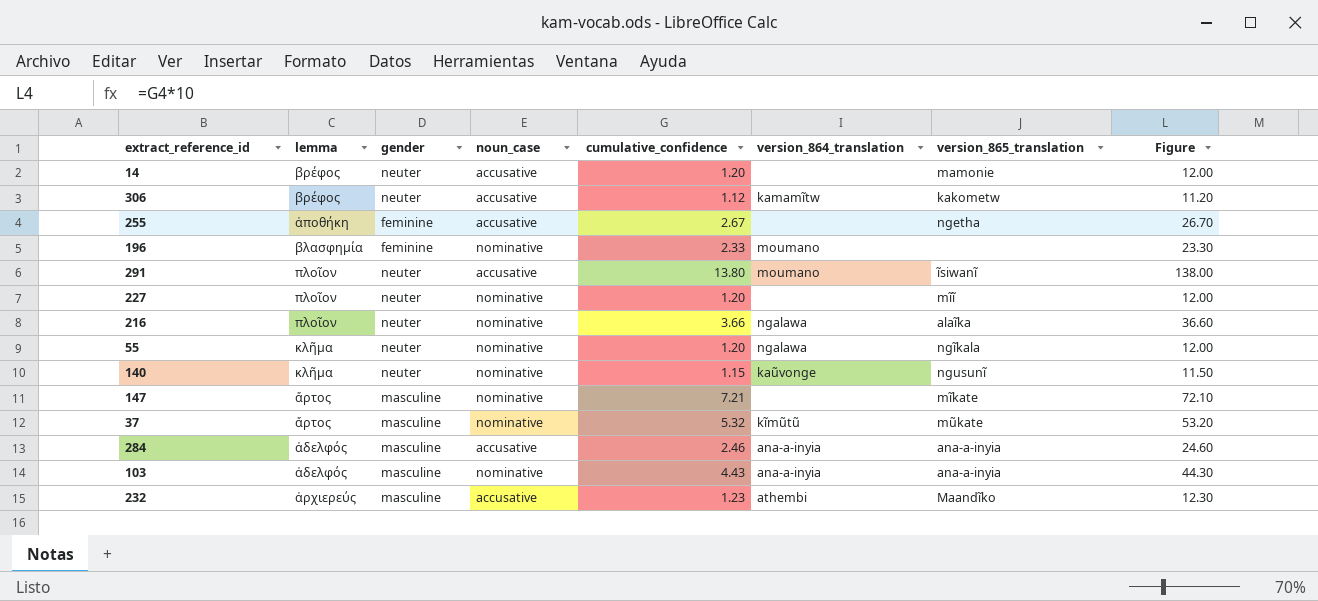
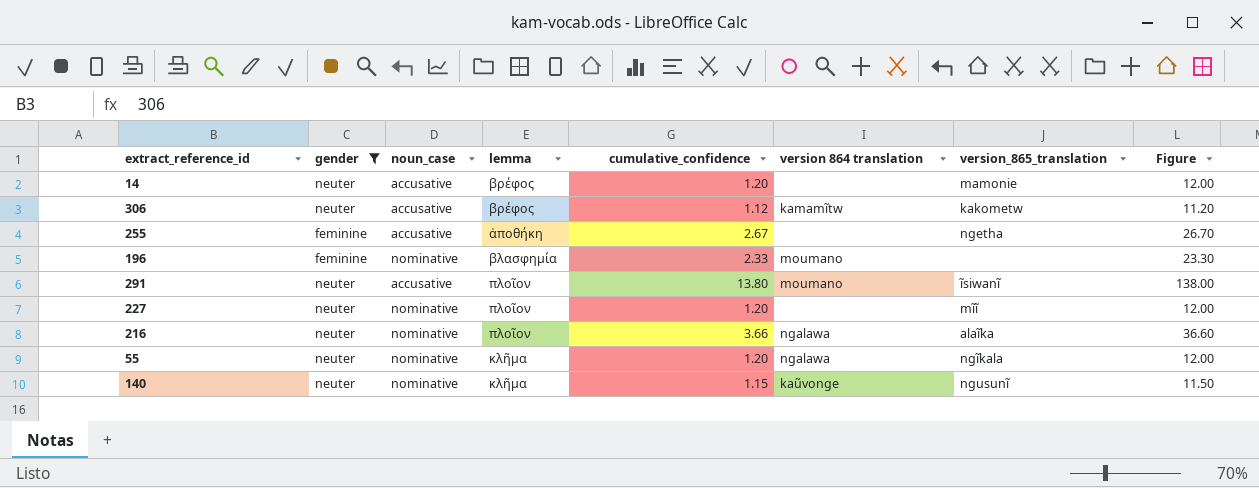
filter: none -> gender != masculine
column lemma | position: 2 -> 4
column name: version_864_translation -> version 864 translation

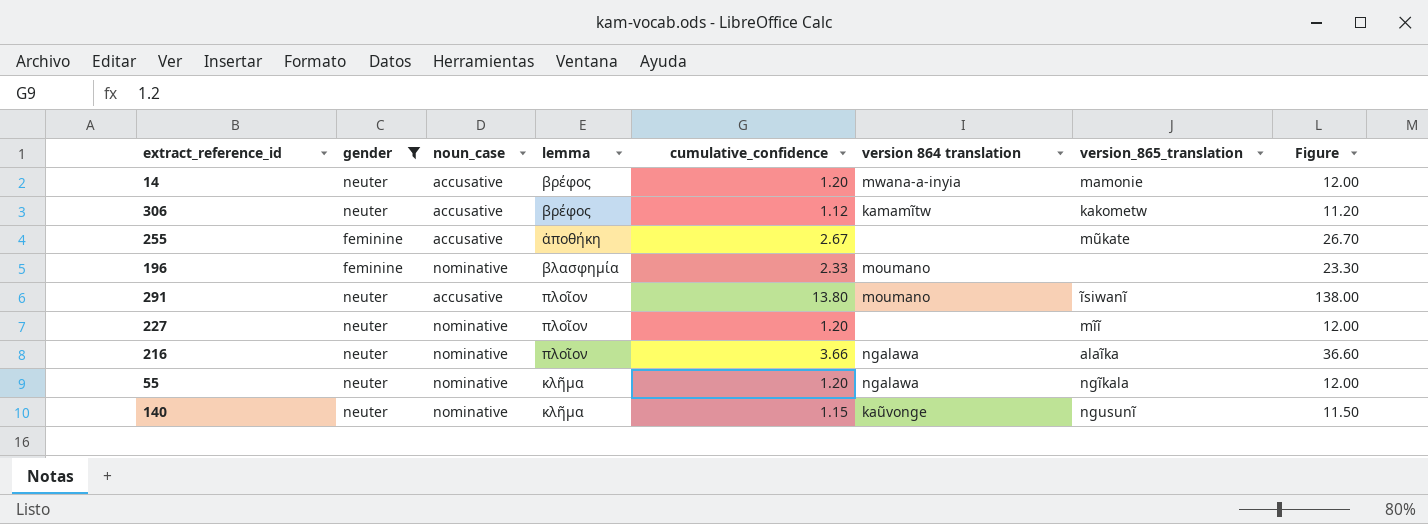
14 | version 864 translation: none -> mwana‐a‐inyia
255 | version_865_translation: ngetha -> mũkate

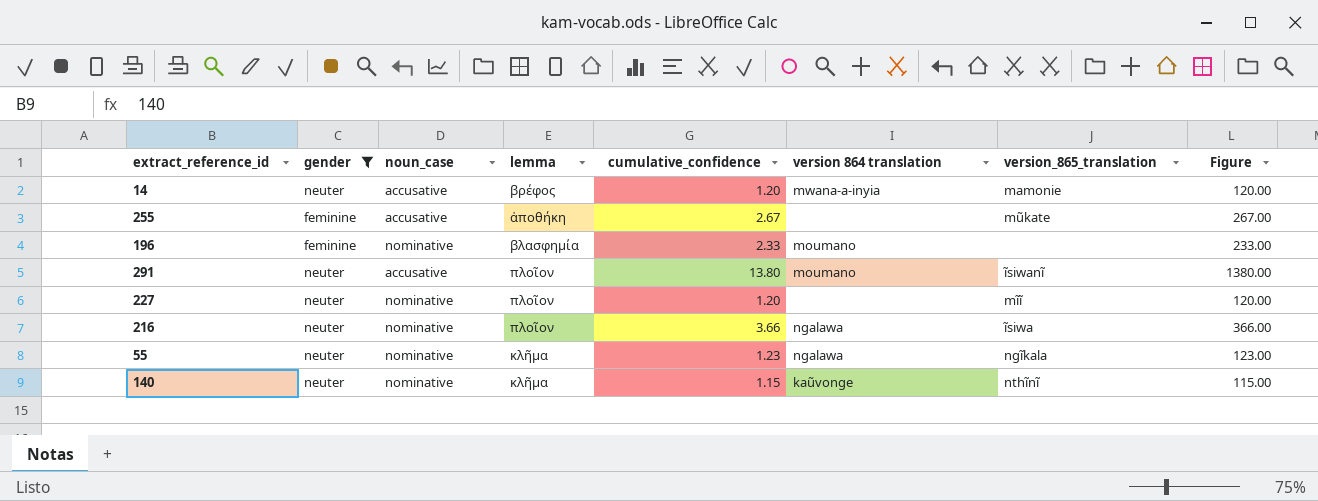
column Figure | formula: [cumulative_confidence] * 10 -> [cumulative_confidence] * 100
row 306: neuter | accusative | βρέφος | 1.12 | kamamĩtw | kakometw | 11.20 -> none
216 | version_865_translation: alaĩka -> ĩsiwa
55 | cumulative_confidence: 1.20 -> 1.23
140 | version_865_translation: ngusunĩ -> nthĩnĩ

